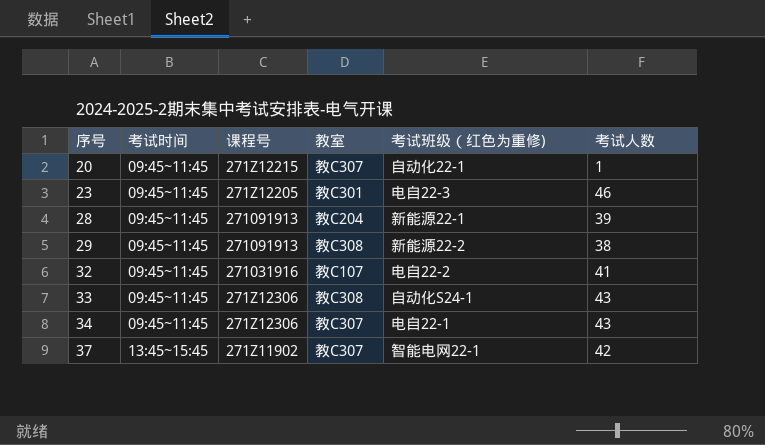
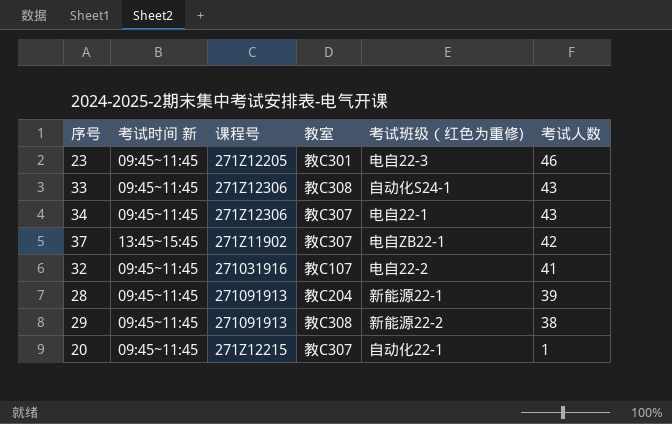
row order: 序号 ascending -> 考试人数 descending
column name: 考试时间 -> 考试时间 新
37 | 考试班级（红色为重修): 智能电网22-1 -> 电自ZB22-1

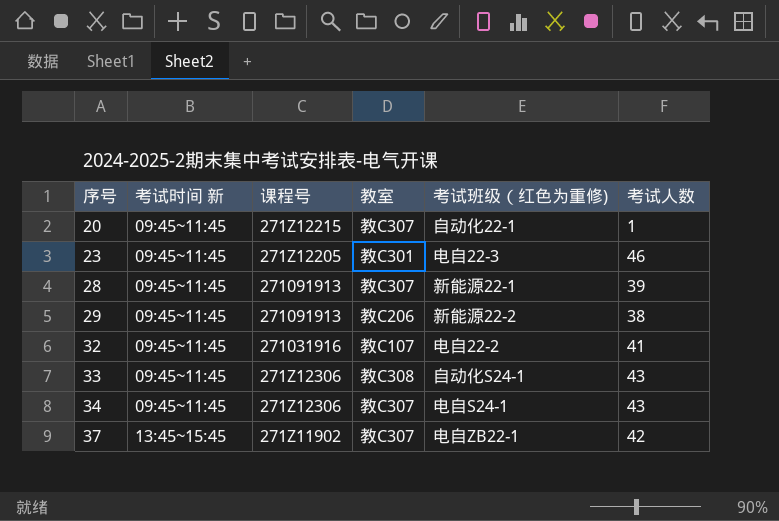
row order: 考试人数 descending -> 序号 ascending
28 | 教室: 教C204 -> 教C307
29 | 教室: 教C308 -> 教C206
34 | 考试班级（红色为重修): 电自22-1 -> 电自S24-1

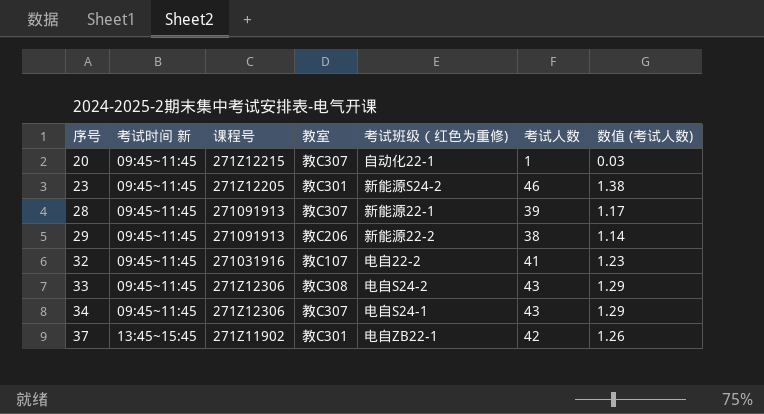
column 数值 (考试人数) | formula: none -> [考试人数] * 0.03
23 | 考试班级（红色为重修): 电自22-3 -> 新能源S24-2
33 | 考试班级（红色为重修): 自动化S24-1 -> 电自S24-2
37 | 教室: 教C307 -> 教C301

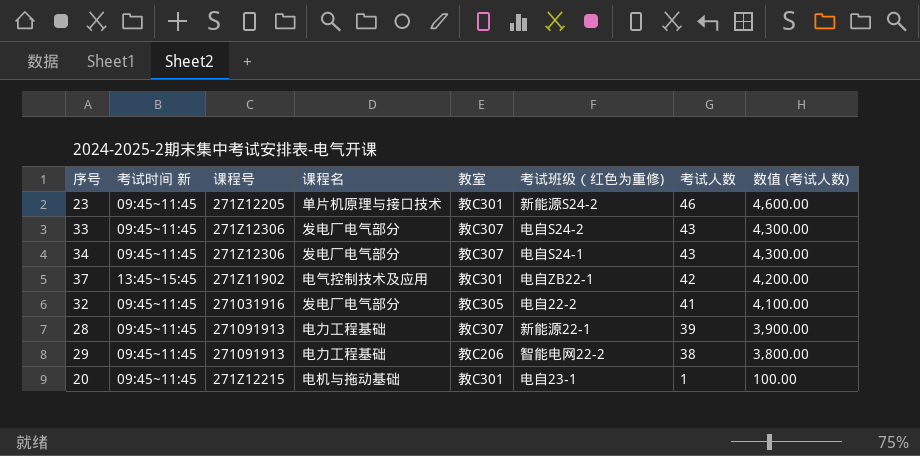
row order: 序号 ascending -> 考试人数 descending
column 课程名 | position: none -> 4
column 数值 (考试人数) | formula: [考试人数] * 0.03 -> [考试人数] * 100
33 | 教室: 教C308 -> 教C307
32 | 教室: 教C107 -> 教C305
29 | 考试班级（红色为重修): 新能源22-2 -> 智能电网22-2
20 | 教室: 教C307 -> 教C301
20 | 考试班级（红色为重修): 自动化22-1 -> 电自23-1

